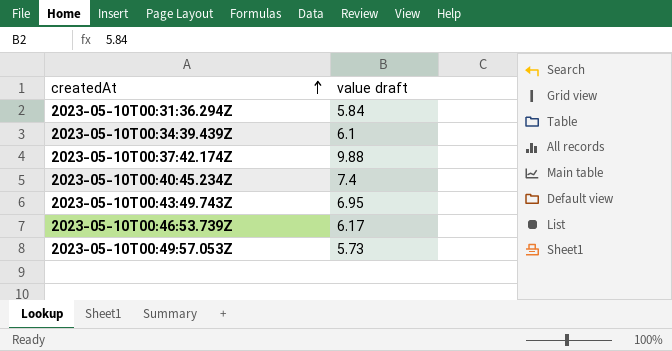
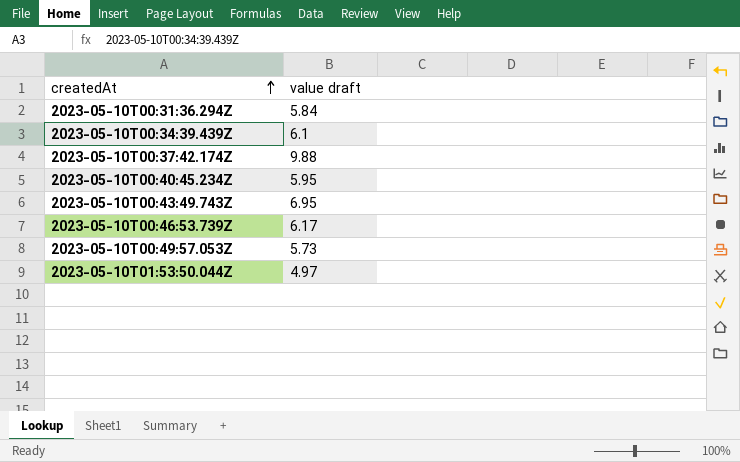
2023-05-10T00:40:45.234Z | value draft: 7.4 -> 5.95
row 2023-05-10T01:53:50.044Z: none -> 4.97

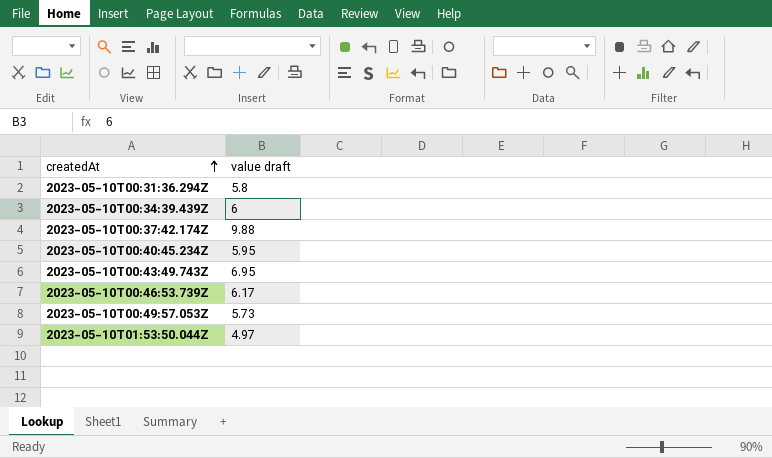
2023-05-10T00:31:36.294Z | value draft: 5.84 -> 5.8
2023-05-10T00:34:39.439Z | value draft: 6.1 -> 6

